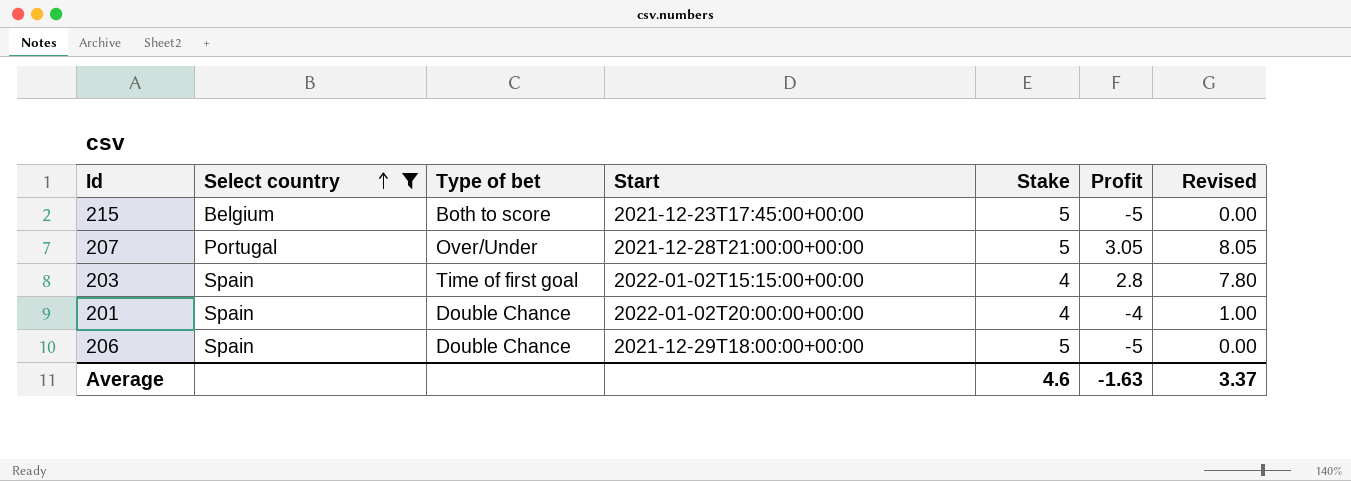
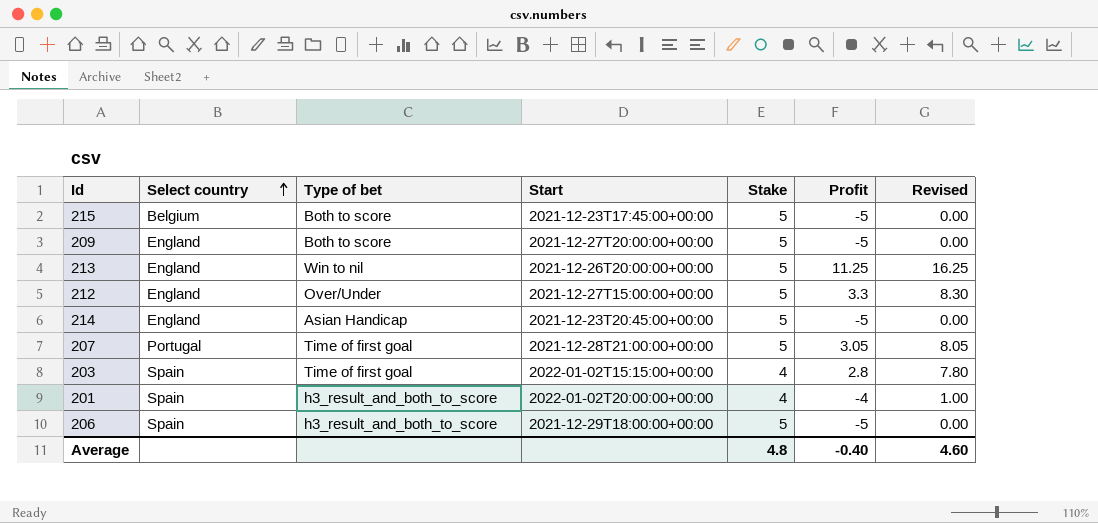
filter: Select country != England -> none
207 | Type of bet: Over/Under -> Time of first goal
201 | Type of bet: Double Chance -> h3_result_and_both_to_score
206 | Type of bet: Double Chance -> h3_result_and_both_to_score
Average | Stake: 4.6 -> 4.8
Average | Profit: -1.63 -> -0.40
Average | Revised: 3.37 -> 4.60

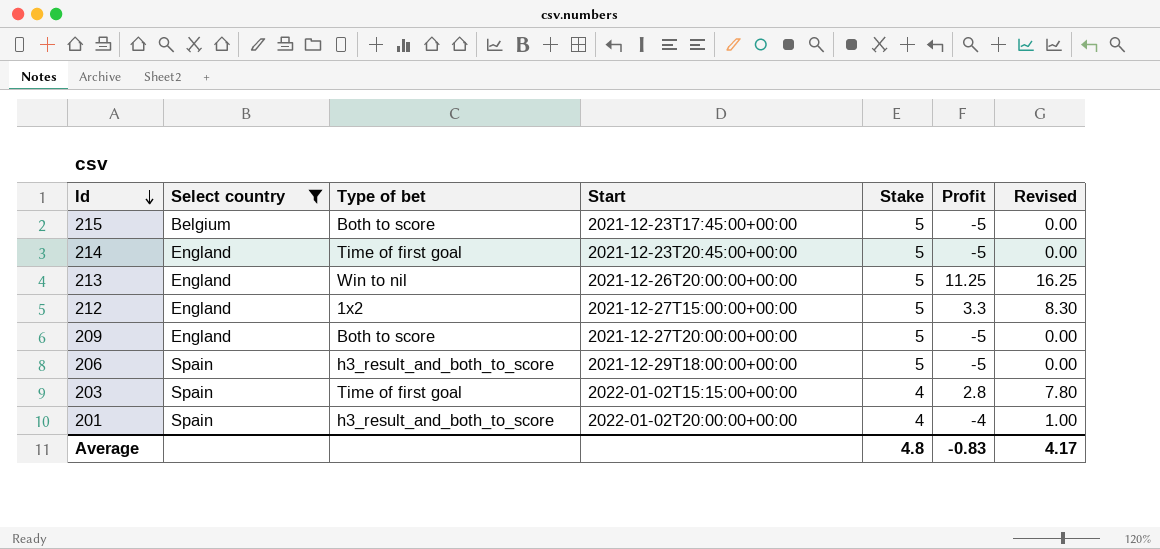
filter: none -> Select country != Portugal
row order: Select country ascending -> Id descending
214 | Type of bet: Asian Handicap -> Time of first goal
212 | Type of bet: Over/Under -> 1x2
Average | Profit: -0.40 -> -0.83
Average | Revised: 4.60 -> 4.17

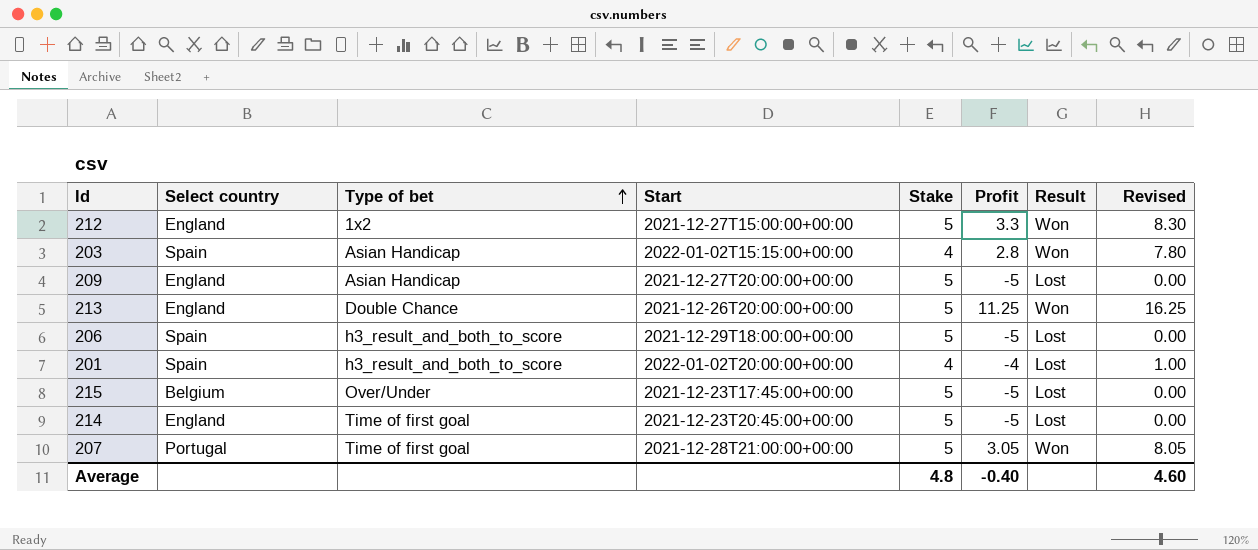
filter: Select country != Portugal -> none
row order: Id descending -> Type of bet ascending
column Result | position: none -> 7
203 | Type of bet: Time of first goal -> Asian Handicap
209 | Type of bet: Both to score -> Asian Handicap
213 | Type of bet: Win to nil -> Double Chance
215 | Type of bet: Both to score -> Over/Under
Average | Profit: -0.83 -> -0.40
Average | Revised: 4.17 -> 4.60

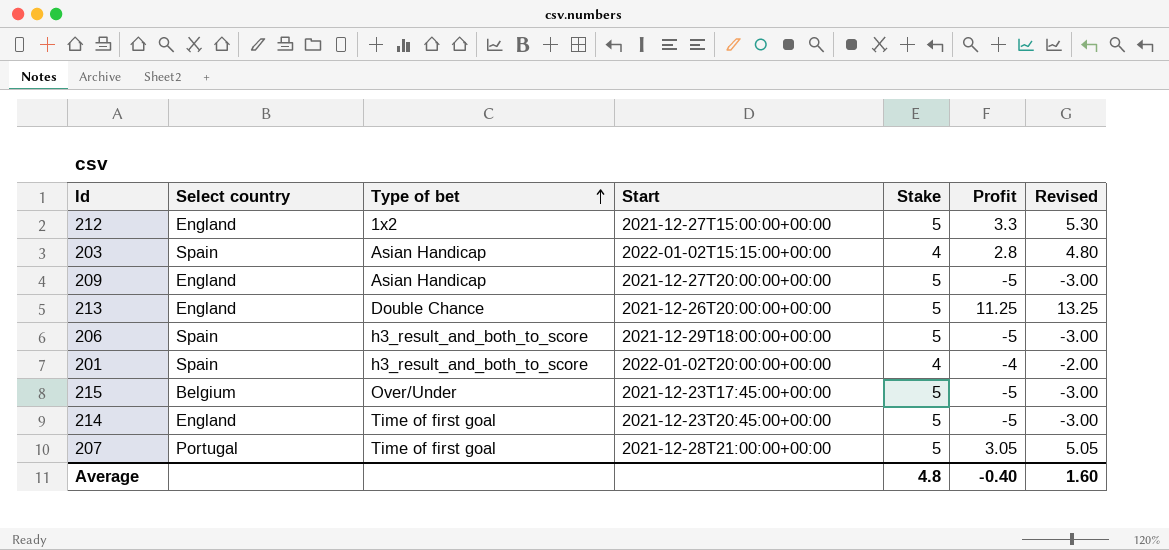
column Result | position: 7 -> none
column Revised | formula: [Profit] + 5 -> [Profit] + 2
Average | Revised: 4.60 -> 1.60

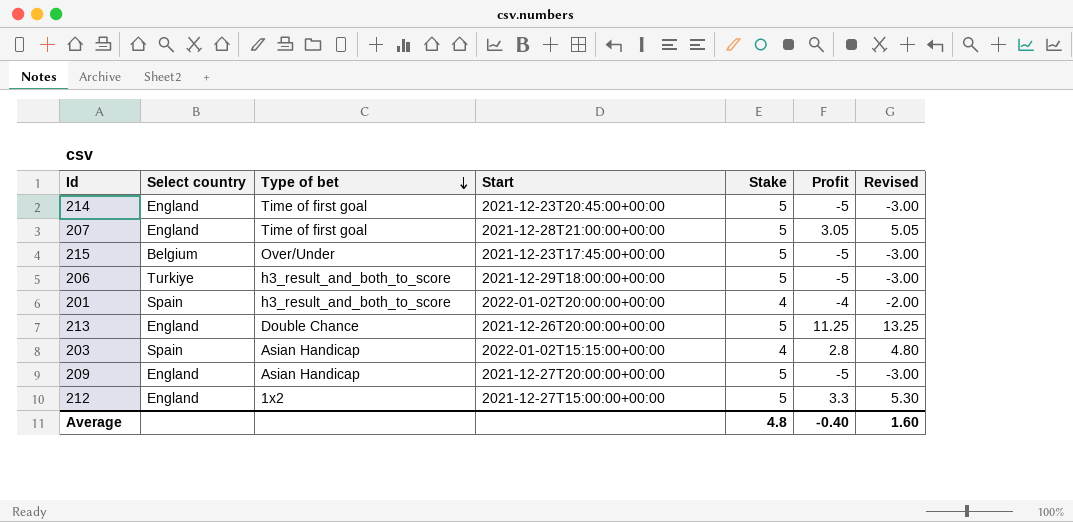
row order: Type of bet ascending -> Type of bet descending
207 | Select country: Portugal -> England
206 | Select country: Spain -> Turkiye

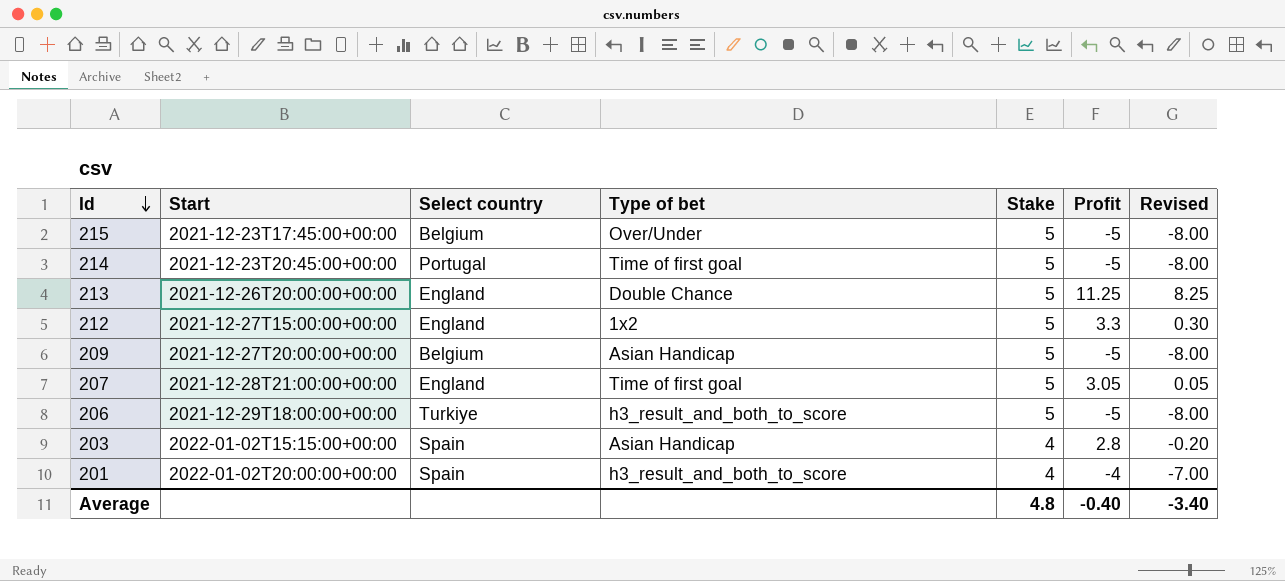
row order: Type of bet descending -> Id descending
column Start | position: 4 -> 2
column Revised | formula: [Profit] + 2 -> [Profit] - 3
214 | Select country: England -> Portugal
209 | Select country: England -> Belgium
Average | Revised: 1.60 -> -3.40

